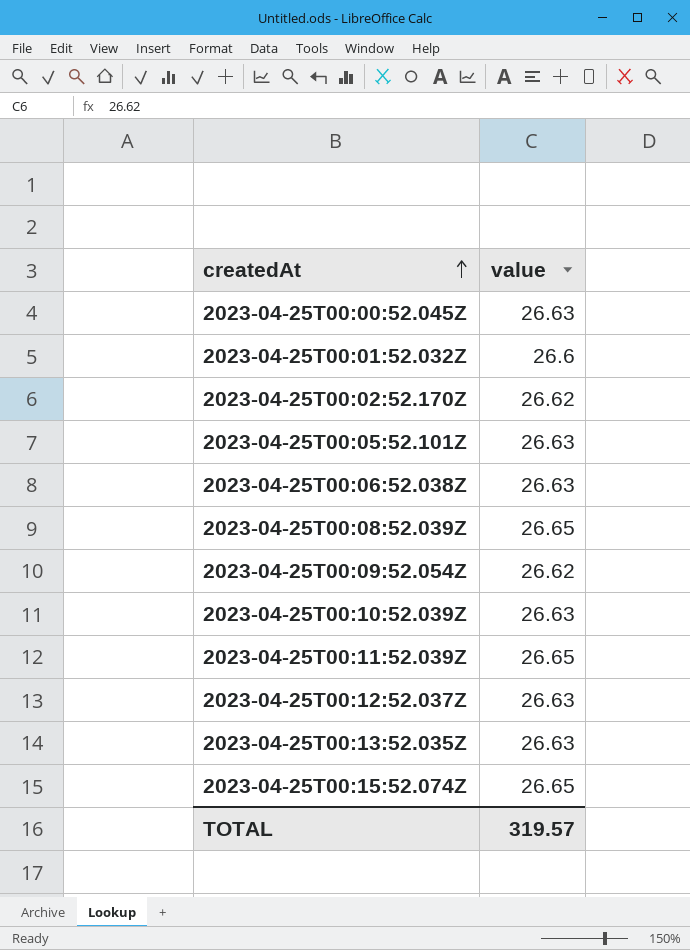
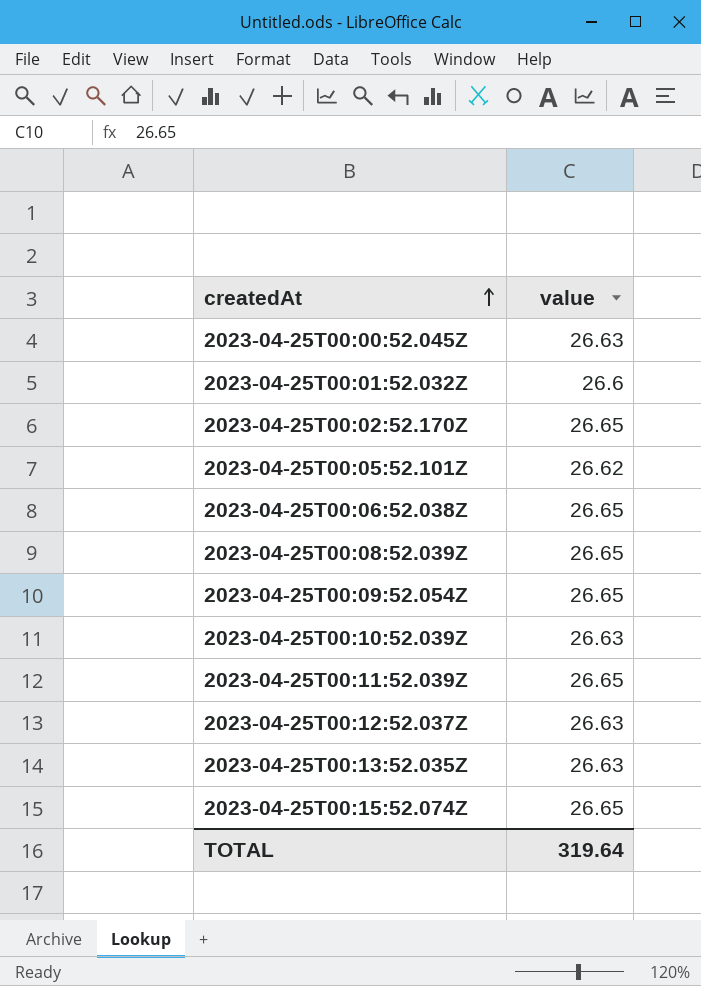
2023-04-25T00:02:52.170Z | value: 26.62 -> 26.65
2023-04-25T00:05:52.101Z | value: 26.63 -> 26.62
2023-04-25T00:06:52.038Z | value: 26.63 -> 26.65
2023-04-25T00:09:52.054Z | value: 26.62 -> 26.65
TOTAL | value: 319.57 -> 319.64

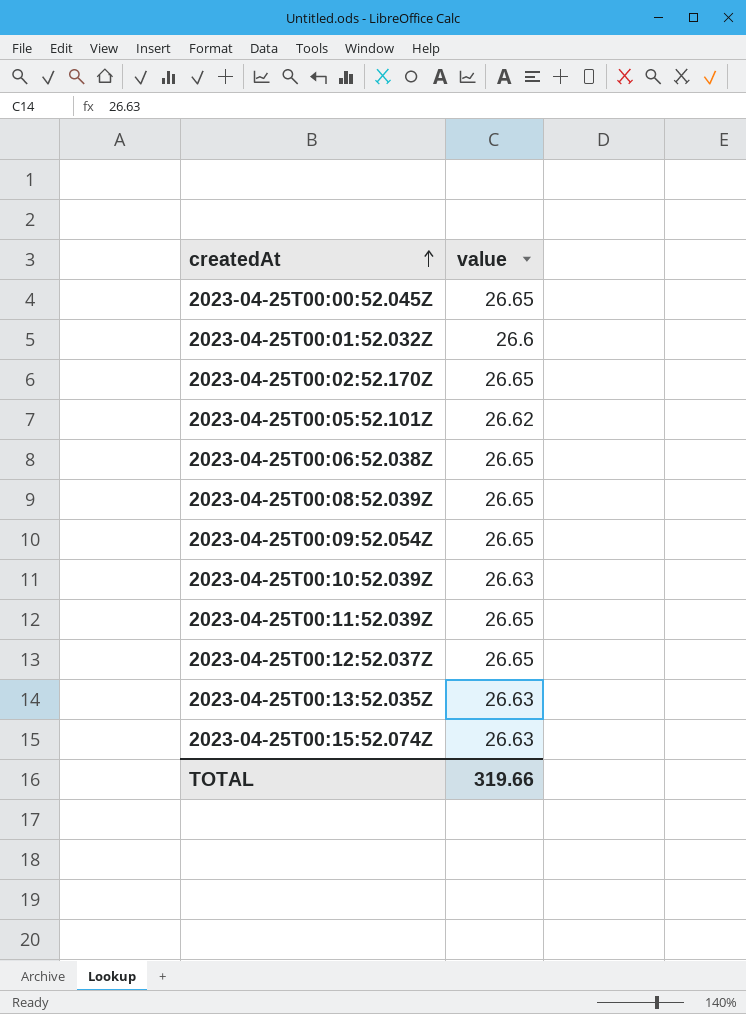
2023-04-25T00:00:52.045Z | value: 26.63 -> 26.65
2023-04-25T00:12:52.037Z | value: 26.63 -> 26.65
2023-04-25T00:15:52.074Z | value: 26.65 -> 26.63
TOTAL | value: 319.64 -> 319.66

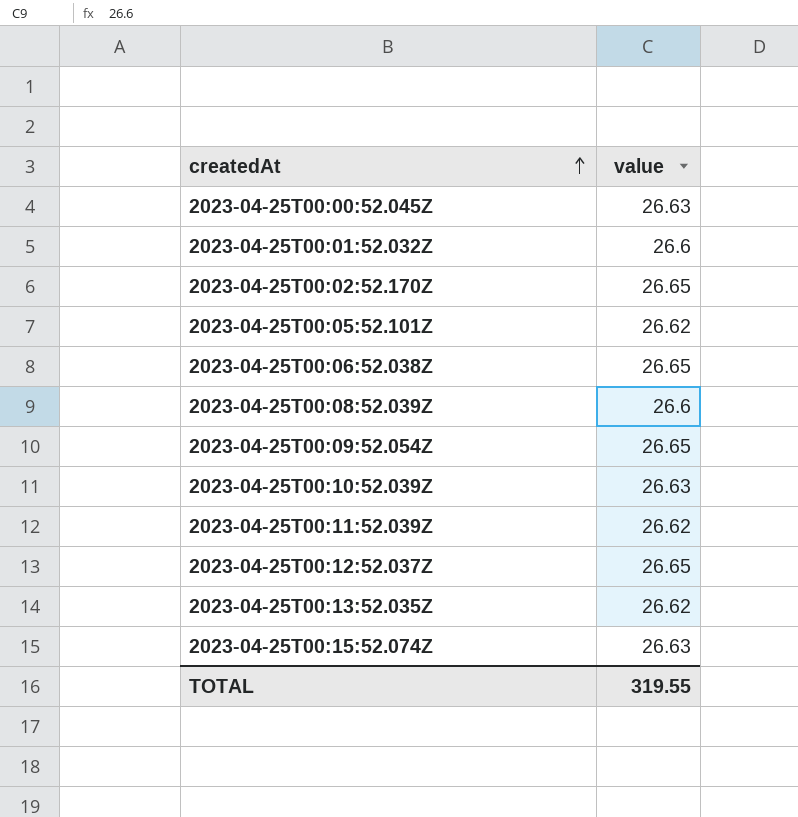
2023-04-25T00:00:52.045Z | value: 26.65 -> 26.63
2023-04-25T00:08:52.039Z | value: 26.65 -> 26.6
2023-04-25T00:11:52.039Z | value: 26.65 -> 26.62
2023-04-25T00:13:52.035Z | value: 26.63 -> 26.62
TOTAL | value: 319.66 -> 319.55

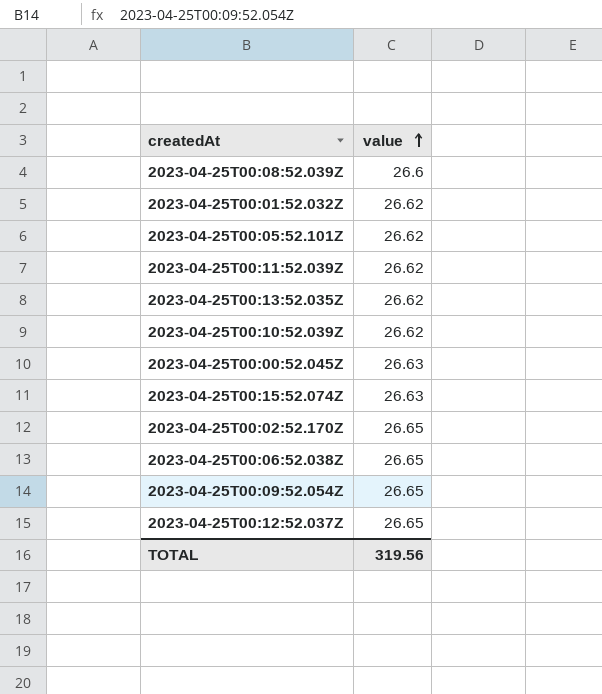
row order: createdAt ascending -> value ascending
2023-04-25T00:01:52.032Z | value: 26.6 -> 26.62
2023-04-25T00:10:52.039Z | value: 26.63 -> 26.62
TOTAL | value: 319.55 -> 319.56

